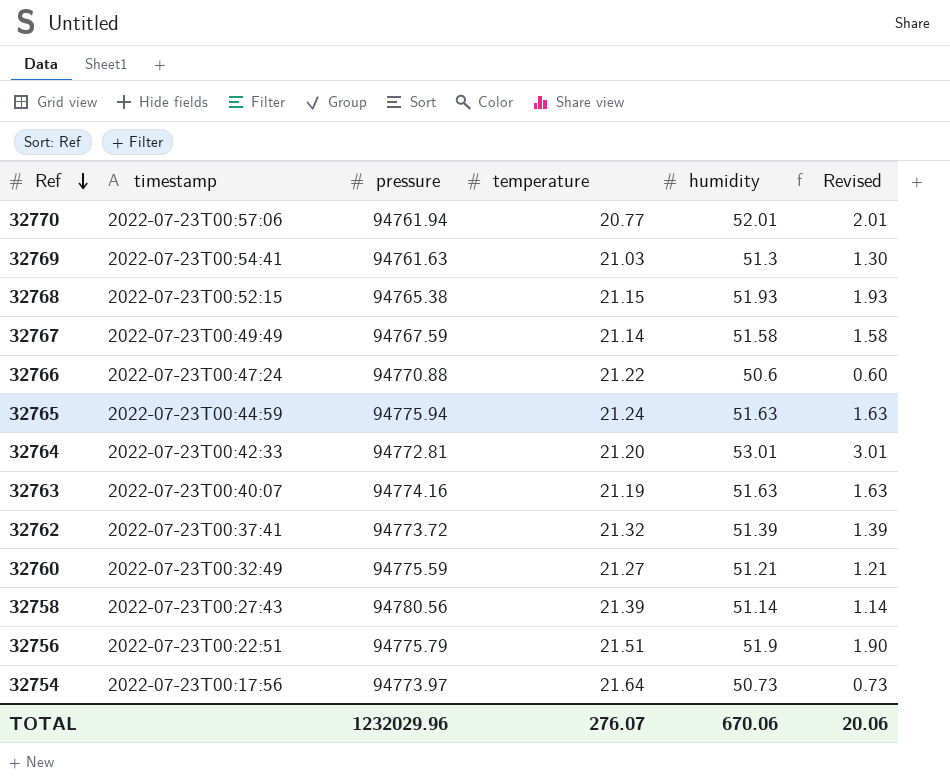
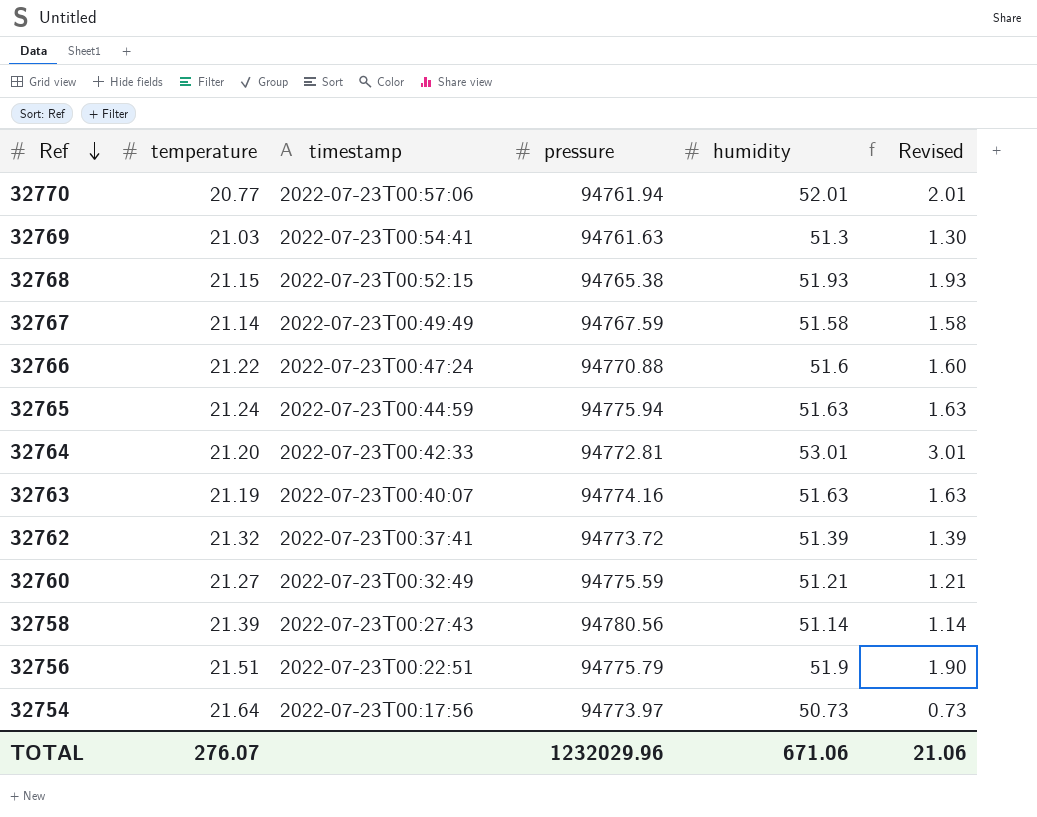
column temperature | position: 4 -> 2
32766 | humidity: 50.6 -> 51.6
32766 | Revised: 0.60 -> 1.60
TOTAL | humidity: 670.06 -> 671.06
TOTAL | Revised: 20.06 -> 21.06

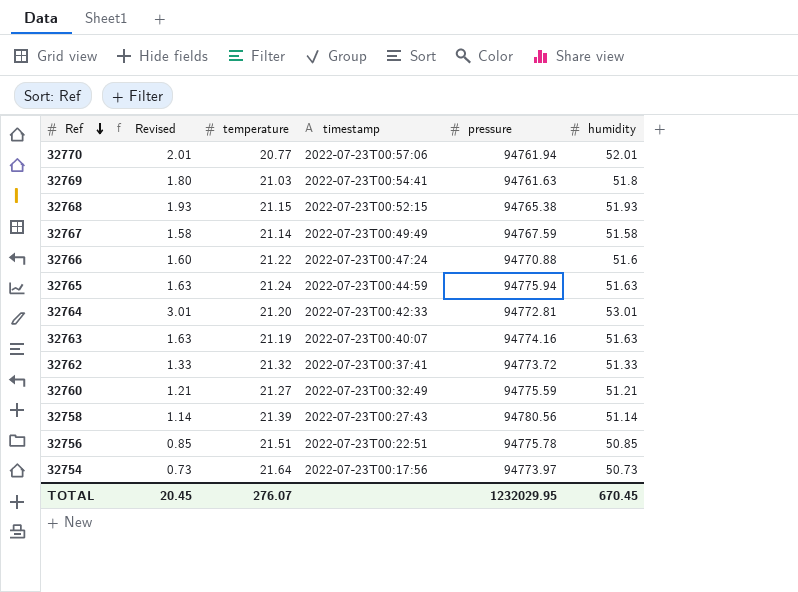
column Revised | position: 6 -> 2
32769 | Revised: 1.30 -> 1.80
32769 | humidity: 51.3 -> 51.8
32762 | Revised: 1.39 -> 1.33
32762 | humidity: 51.39 -> 51.33
32756 | Revised: 1.90 -> 0.85
32756 | pressure: 94775.79 -> 94775.78
32756 | humidity: 51.9 -> 50.85
TOTAL | Revised: 21.06 -> 20.45
TOTAL | pressure: 1232029.96 -> 1232029.95
TOTAL | humidity: 671.06 -> 670.45

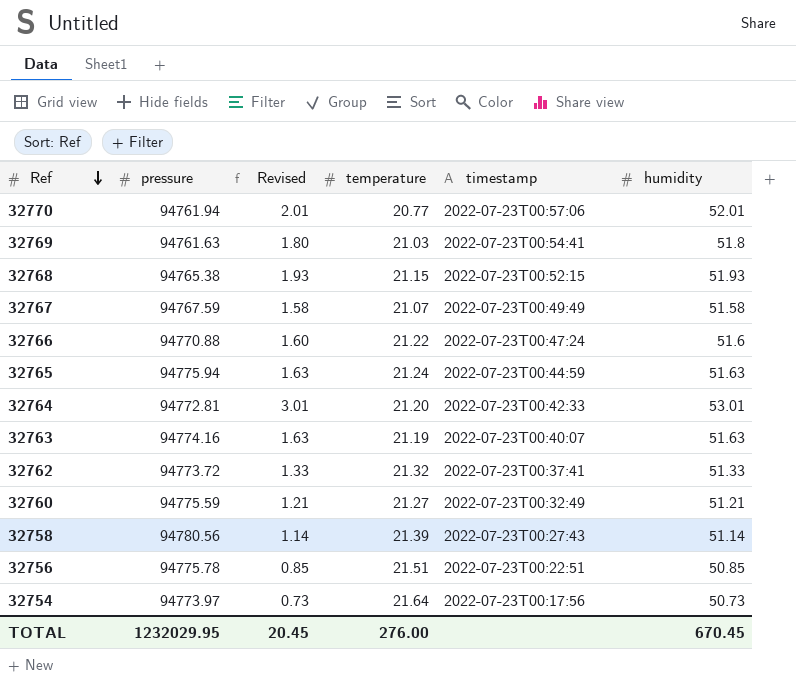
column pressure | position: 5 -> 2
32767 | temperature: 21.14 -> 21.07
TOTAL | temperature: 276.07 -> 276.00

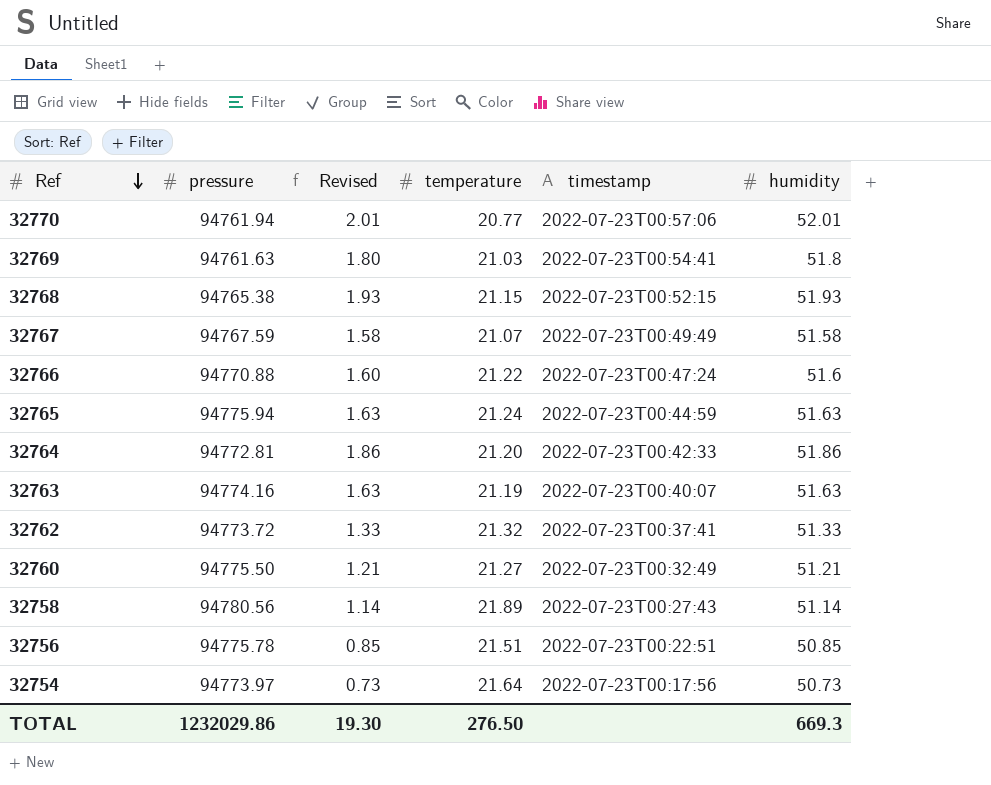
32764 | Revised: 3.01 -> 1.86
32764 | humidity: 53.01 -> 51.86
32760 | pressure: 94775.59 -> 94775.50
32758 | temperature: 21.39 -> 21.89
TOTAL | pressure: 1232029.95 -> 1232029.86
TOTAL | Revised: 20.45 -> 19.30
TOTAL | temperature: 276.00 -> 276.50
TOTAL | humidity: 670.45 -> 669.3

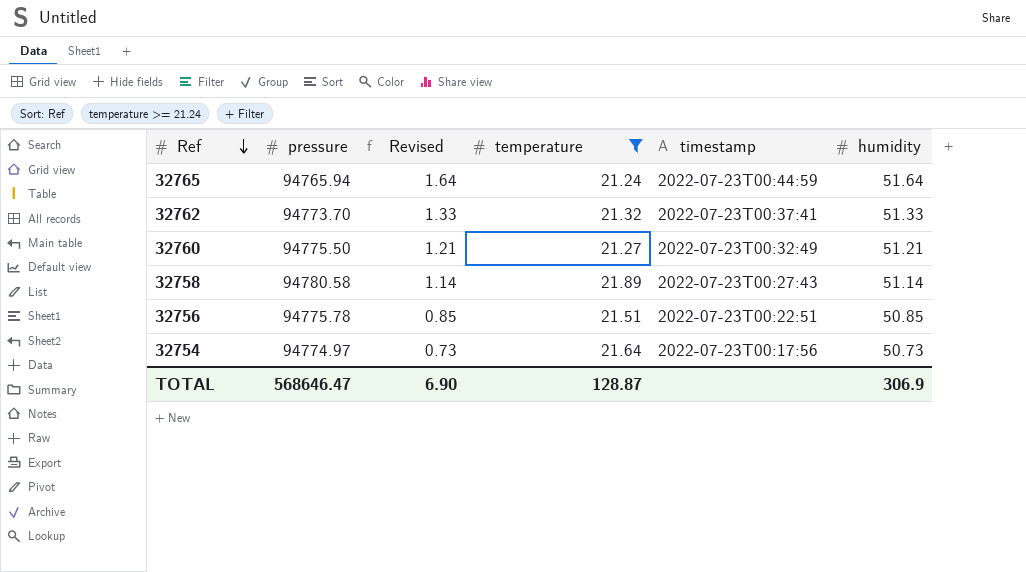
filter: none -> temperature >= 21.24
32765 | pressure: 94775.94 -> 94765.94
32765 | Revised: 1.63 -> 1.64
32765 | humidity: 51.63 -> 51.64
32762 | pressure: 94773.72 -> 94773.70
32758 | pressure: 94780.56 -> 94780.58
32754 | pressure: 94773.97 -> 94774.97
TOTAL | pressure: 1232029.86 -> 568646.47
TOTAL | Revised: 19.30 -> 6.90
TOTAL | temperature: 276.50 -> 128.87
TOTAL | humidity: 669.3 -> 306.9

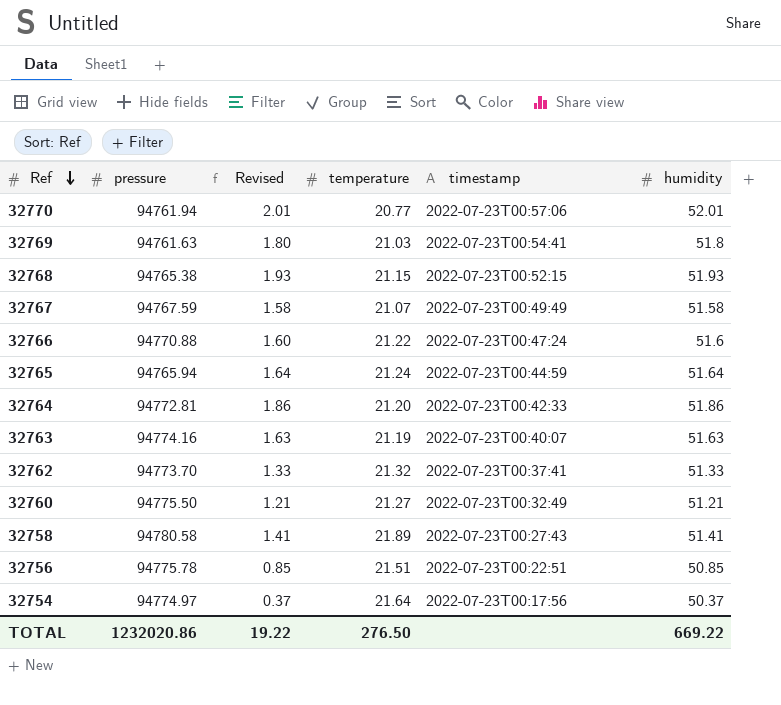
filter: temperature >= 21.24 -> none
32758 | Revised: 1.14 -> 1.41
32758 | humidity: 51.14 -> 51.41
32754 | Revised: 0.73 -> 0.37
32754 | humidity: 50.73 -> 50.37
TOTAL | pressure: 568646.47 -> 1232020.86
TOTAL | Revised: 6.90 -> 19.22
TOTAL | temperature: 128.87 -> 276.50
TOTAL | humidity: 306.9 -> 669.22

